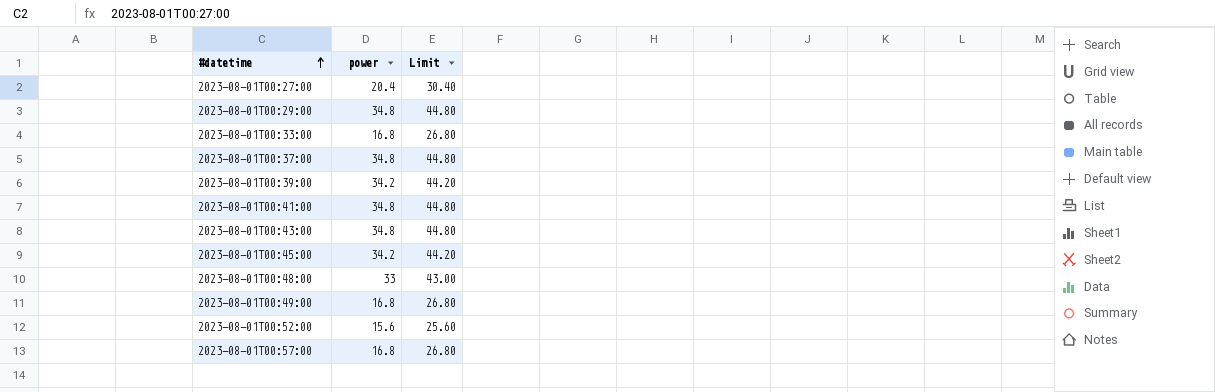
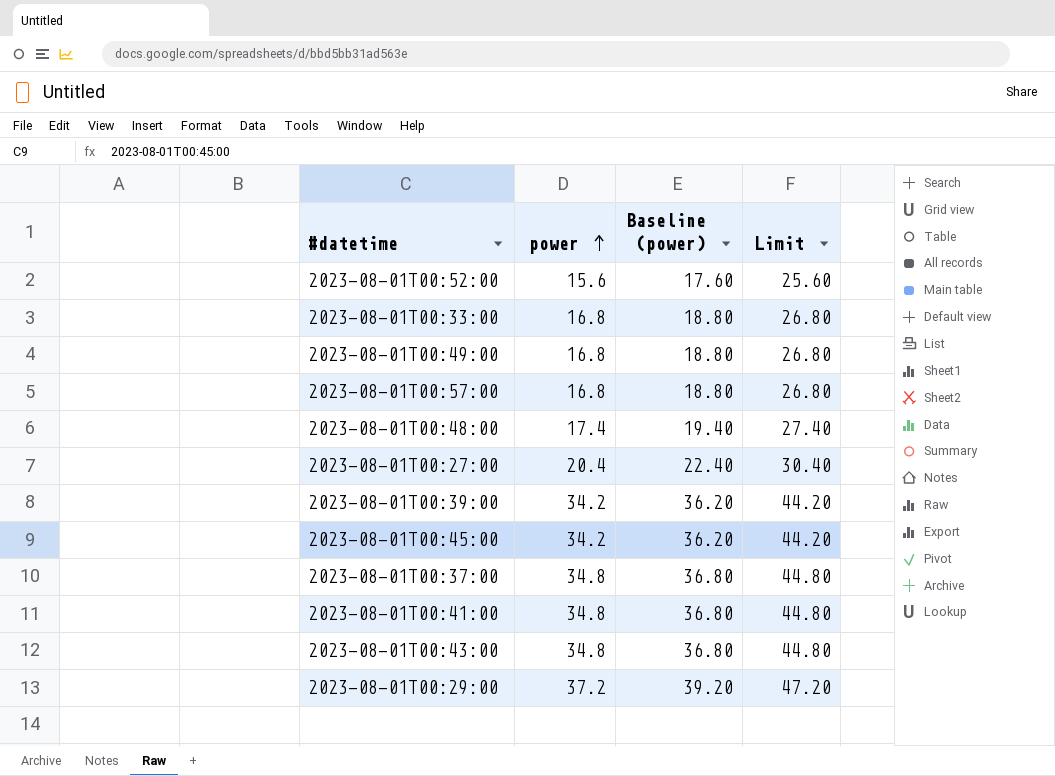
row order: #datetime ascending -> power ascending
column Baseline (power) | formula: none -> [power] + 2
2023-08-01T00:48:00 | power: 33 -> 17.4
2023-08-01T00:48:00 | Limit: 43.00 -> 27.40
2023-08-01T00:29:00 | power: 34.8 -> 37.2
2023-08-01T00:29:00 | Limit: 44.80 -> 47.20

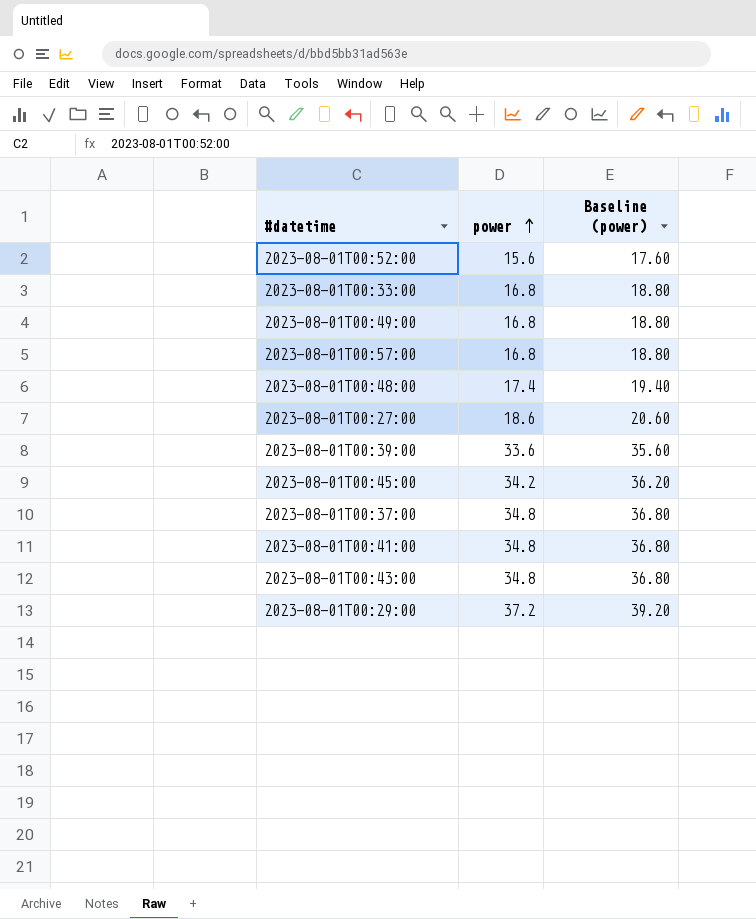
column Limit | formula: [power] + 10 -> none
2023-08-01T00:27:00 | power: 20.4 -> 18.6
2023-08-01T00:27:00 | Baseline (power): 22.40 -> 20.60
2023-08-01T00:39:00 | power: 34.2 -> 33.6
2023-08-01T00:39:00 | Baseline (power): 36.20 -> 35.60

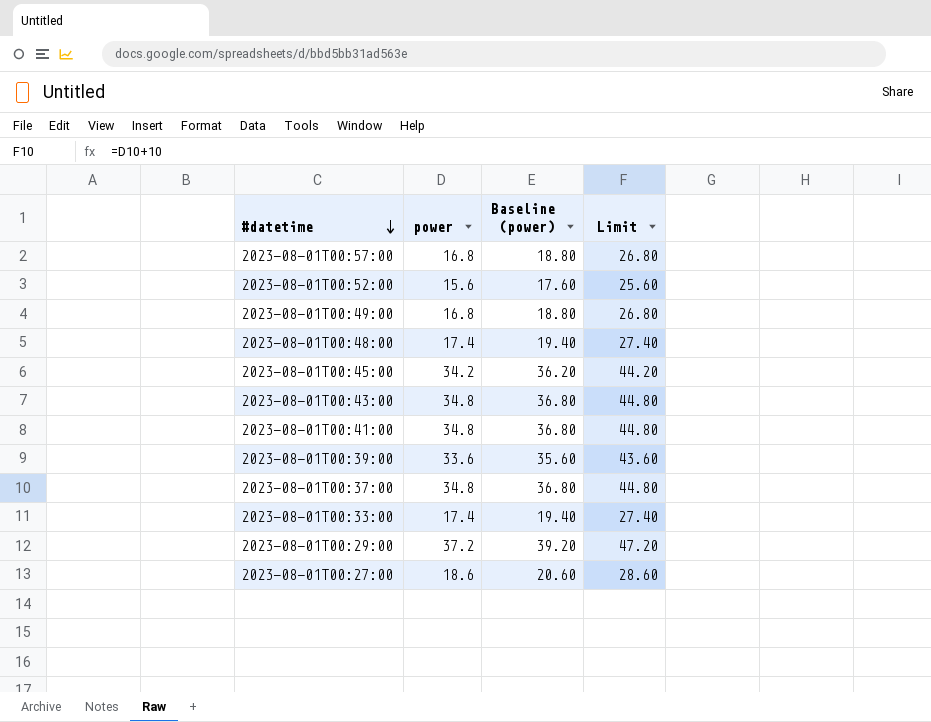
row order: power ascending -> #datetime descending
column Limit | formula: none -> [power] + 10
2023-08-01T00:33:00 | power: 16.8 -> 17.4
2023-08-01T00:33:00 | Baseline (power): 18.80 -> 19.40

